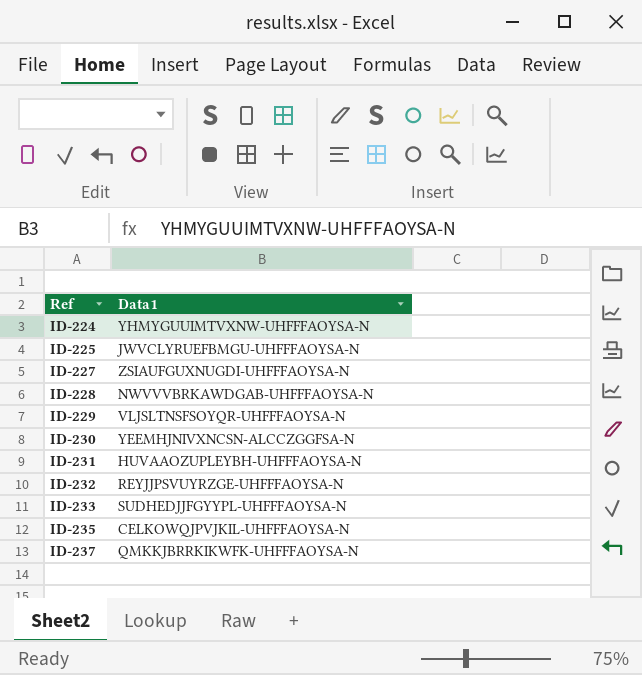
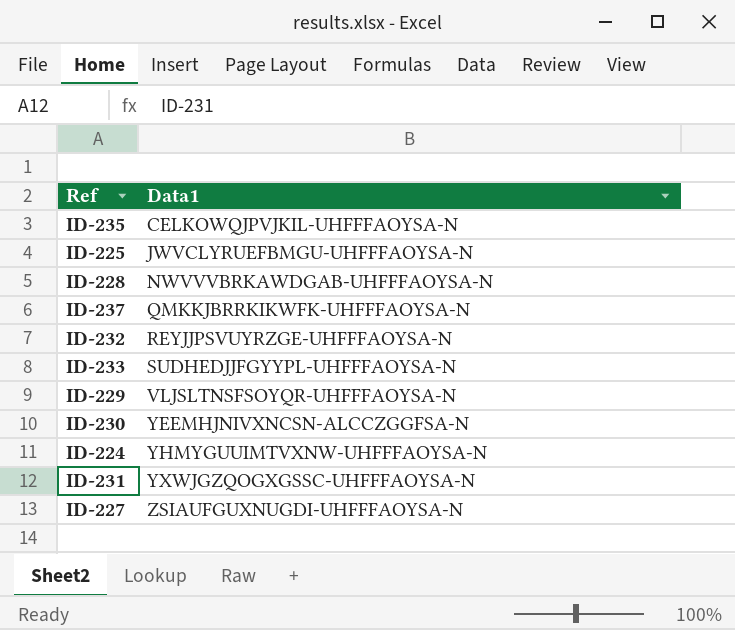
row order: Ref ascending -> Data1 ascending
ID-231 | Data1: HUVAAOZUPLEYBH-UHFFFAOYSA-N -> YXWJGZQOGXGSSC-UHFFFAOYSA-N

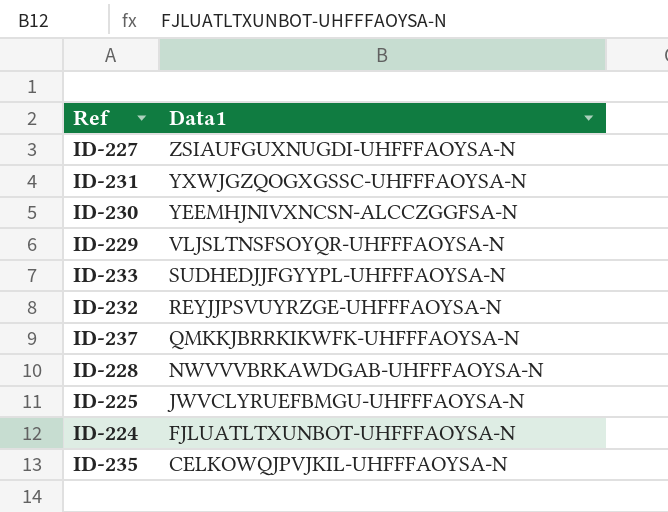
row order: Data1 ascending -> Data1 descending
ID-224 | Data1: YHMYGUUIMTVXNW-UHFFFAOYSA-N -> FJLUATLTXUNBOT-UHFFFAOYSA-N

